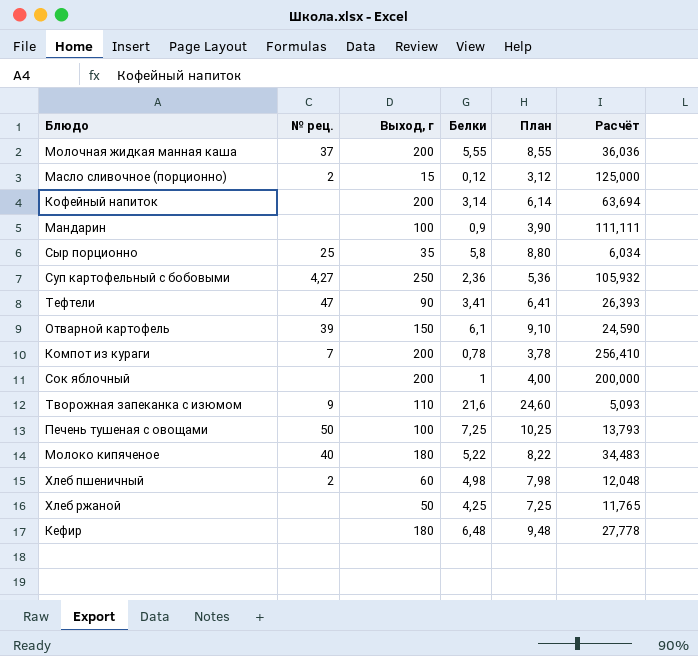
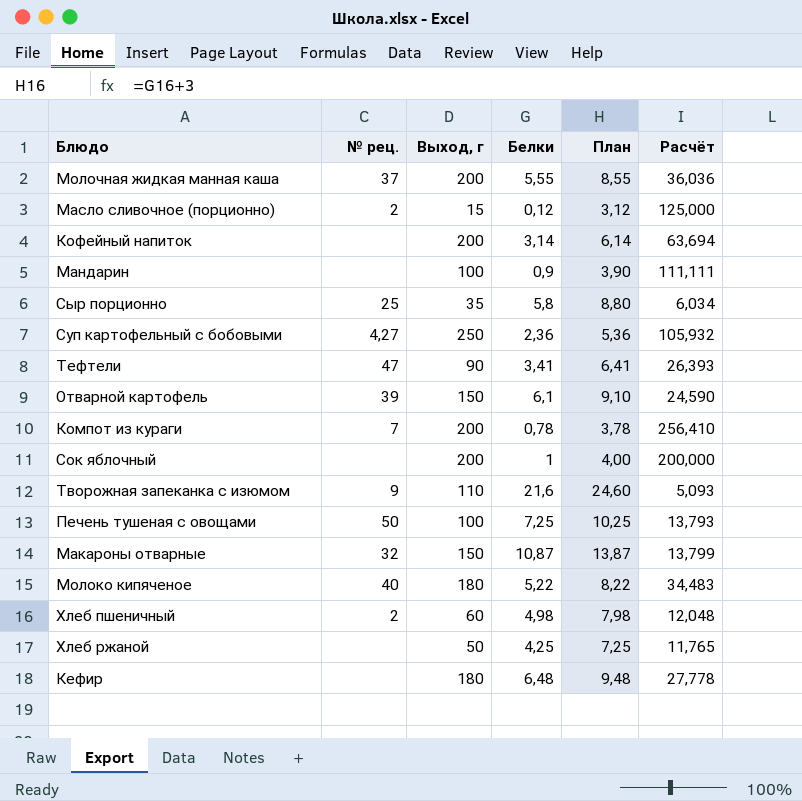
row Макароны отварные: none -> 32 | 150 | 10,87 | 13,87 | 13,799

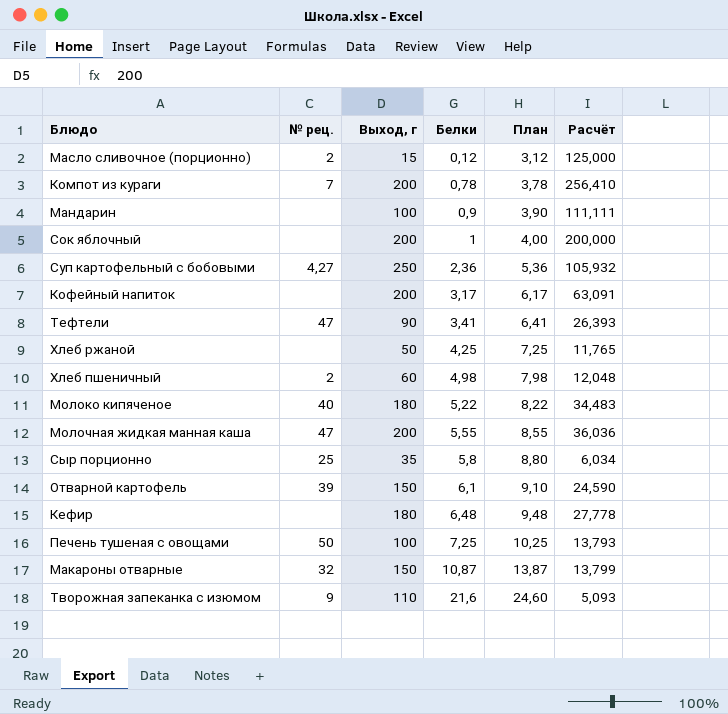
row order: none -> Белки ascending
Кофейный напиток | Белки: 3,14 -> 3,17
Кофейный напиток | План: 6,14 -> 6,17
Кофейный напиток | Расчёт: 63,694 -> 63,091
Молочная жидкая манная каша | № рец.: 37 -> 47

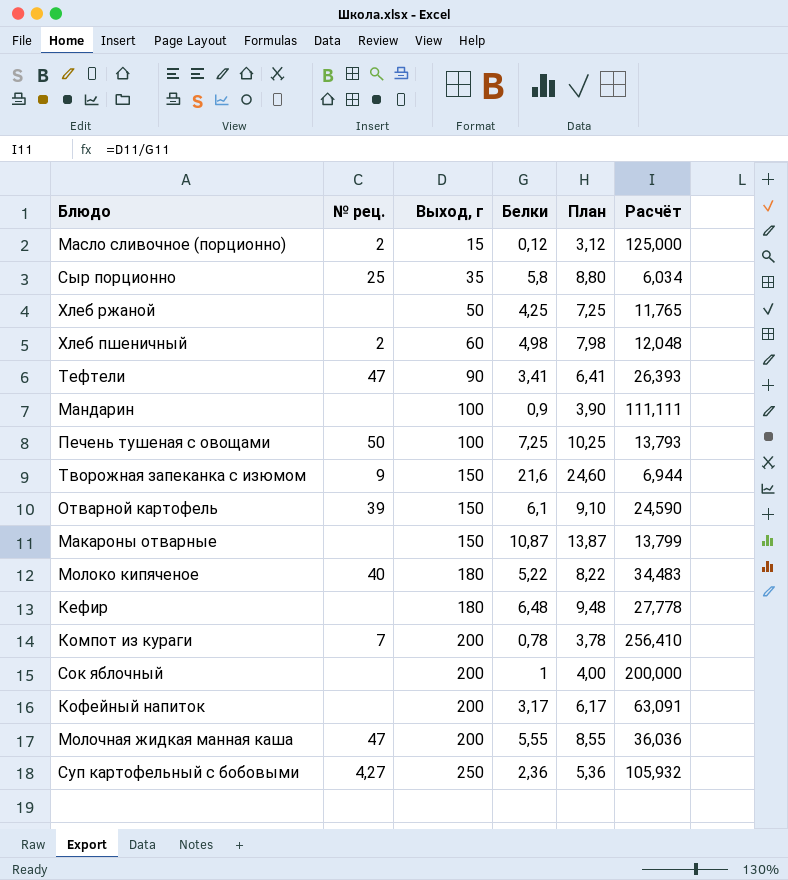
row order: Белки ascending -> Выход, г ascending
Творожная запеканка с изюмом | Выход, г: 110 -> 150
Творожная запеканка с изюмом | Расчёт: 5,093 -> 6,944
Макароны отварные | № рец.: 32 -> none

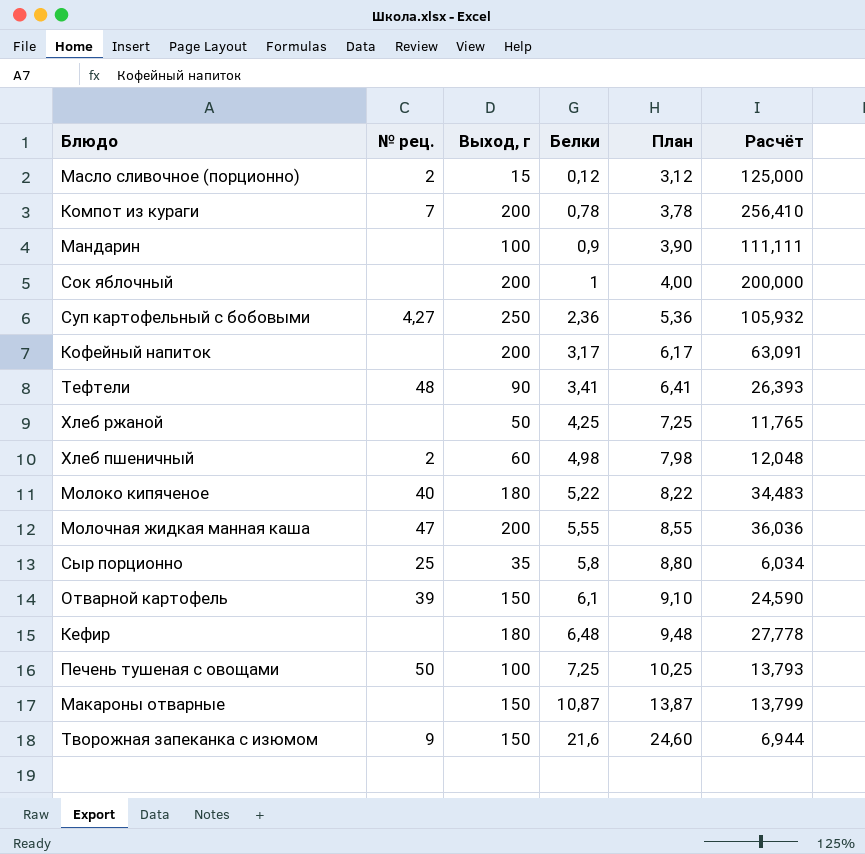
row order: Выход, г ascending -> Белки ascending
Тефтели | № рец.: 47 -> 48

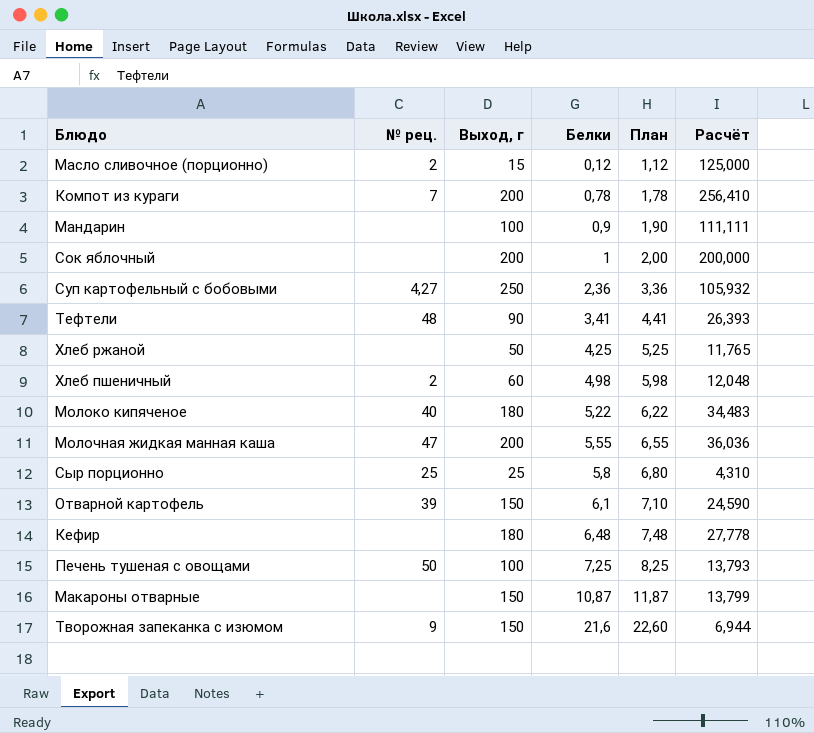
column План | formula: [Белки] + 3 -> [Белки] + 1
row Кофейный напиток: none | 200 | 3,17 | 6,17 | 63,091 -> none
Сыр порционно | Выход, г: 35 -> 25
Сыр порционно | Расчёт: 6,034 -> 4,310

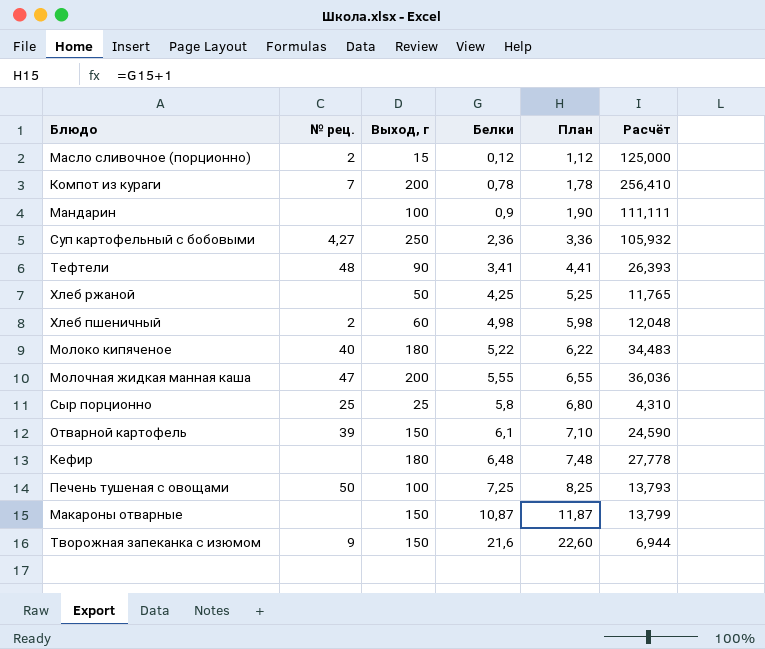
row Сок яблочный: none | 200 | 1 | 2,00 | 200,000 -> none

